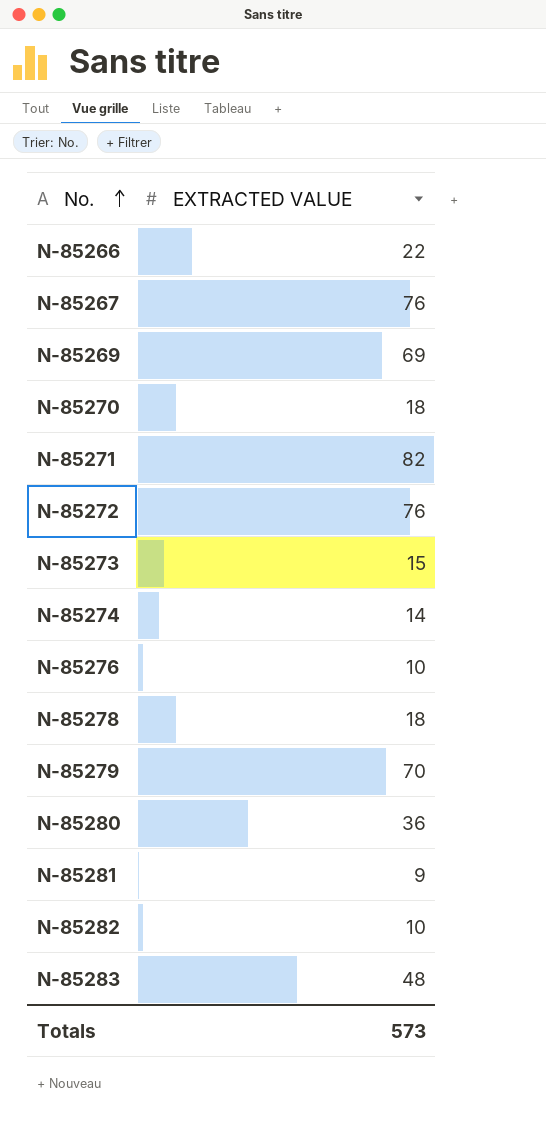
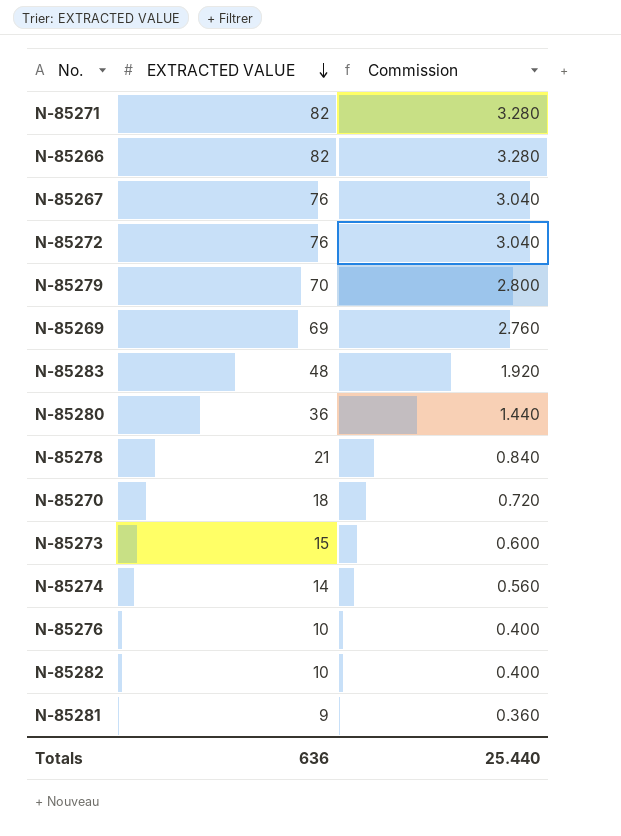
row order: No. ascending -> EXTRACTED VALUE descending
column Commission | formula: none -> [EXTRACTED VALUE] * 0.04
N-85266 | EXTRACTED VALUE: 22 -> 82
N-85278 | EXTRACTED VALUE: 18 -> 21
Totals | EXTRACTED VALUE: 573 -> 636

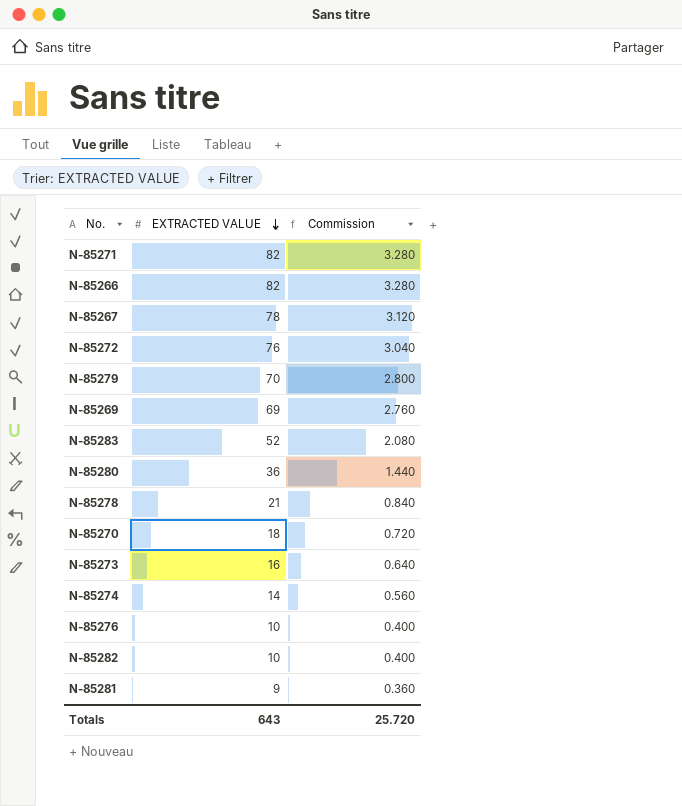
N-85267 | EXTRACTED VALUE: 76 -> 78
N-85267 | Commission: 3.040 -> 3.120
N-85283 | EXTRACTED VALUE: 48 -> 52
N-85283 | Commission: 1.920 -> 2.080
N-85273 | EXTRACTED VALUE: 15 -> 16
N-85273 | Commission: 0.600 -> 0.640
Totals | EXTRACTED VALUE: 636 -> 643
Totals | Commission: 25.440 -> 25.720

